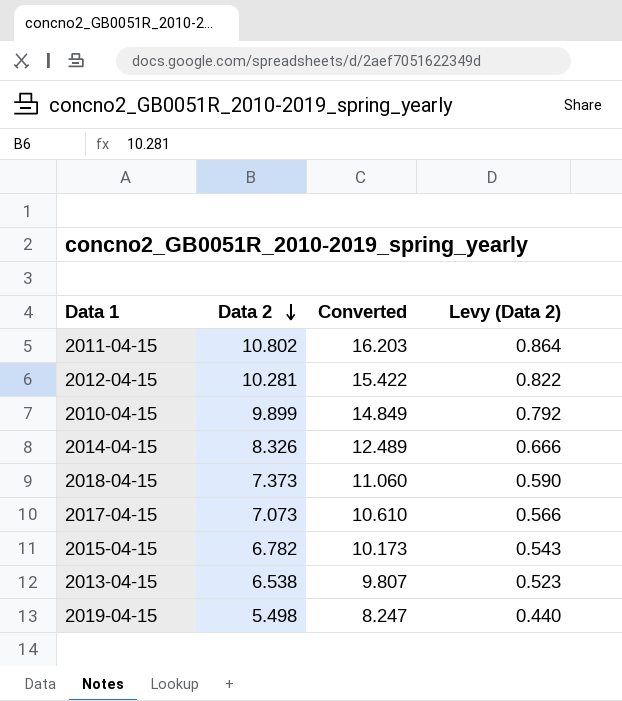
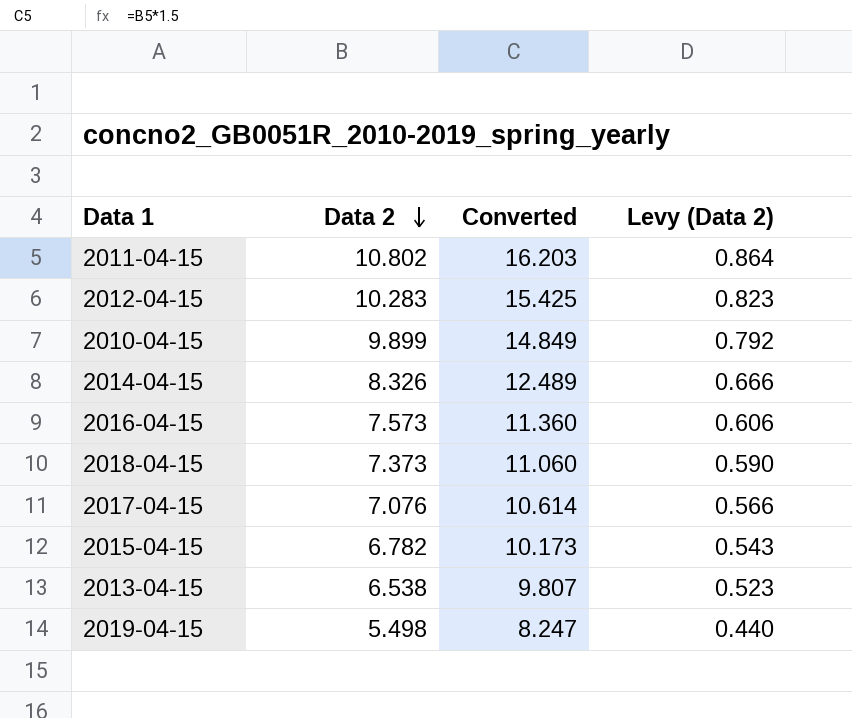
2012-04-15 | Data 2: 10.281 -> 10.283
2012-04-15 | Converted: 15.422 -> 15.425
2012-04-15 | Levy (Data 2): 0.822 -> 0.823
row 2016-04-15: none -> 7.573 | 11.360 | 0.606
2017-04-15 | Data 2: 7.073 -> 7.076
2017-04-15 | Converted: 10.610 -> 10.614

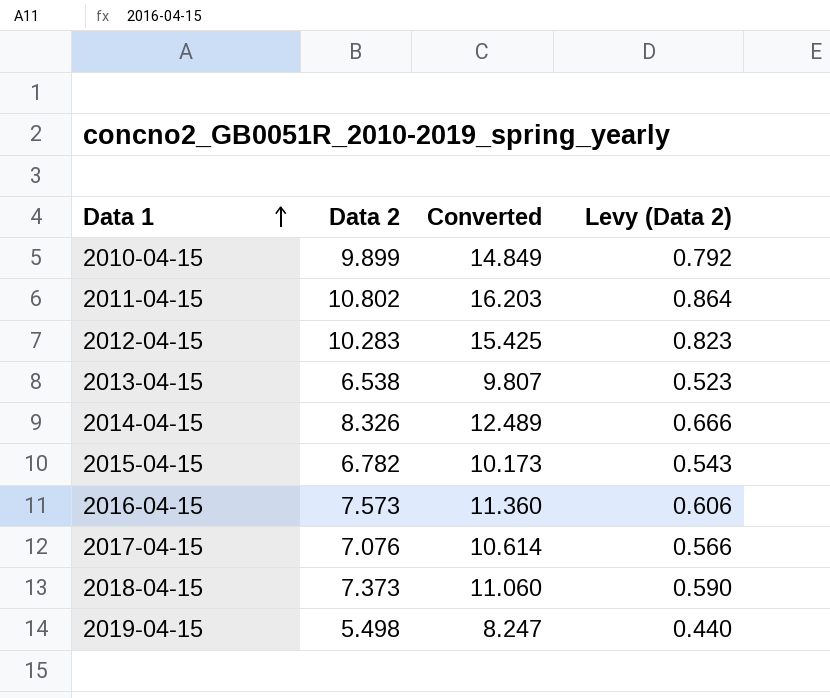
row order: Data 2 descending -> Data 1 ascending

